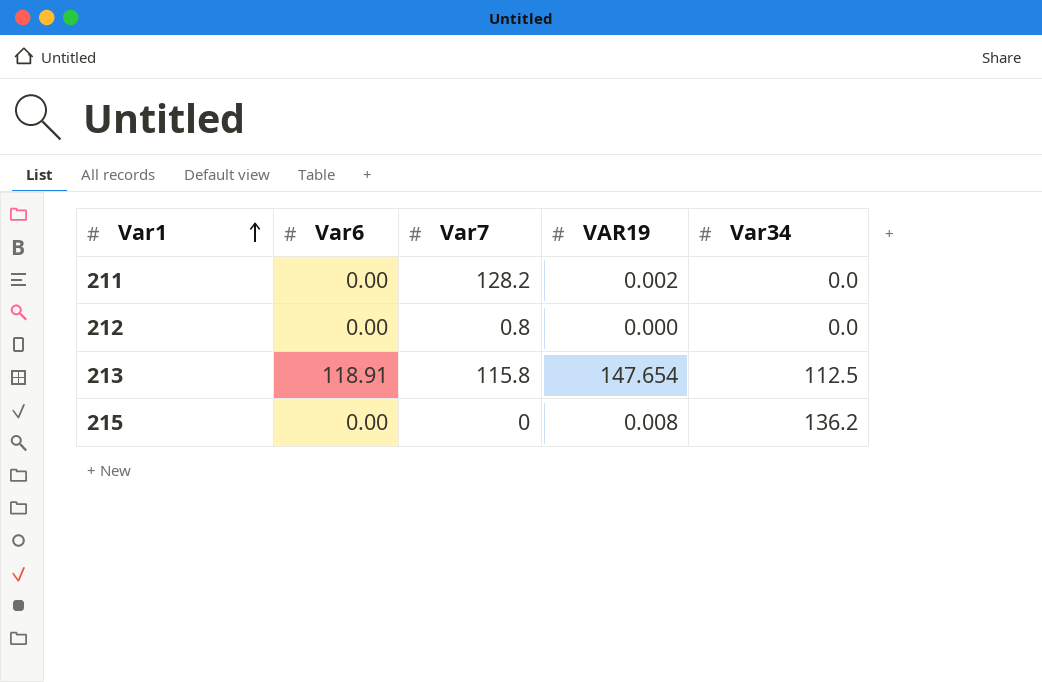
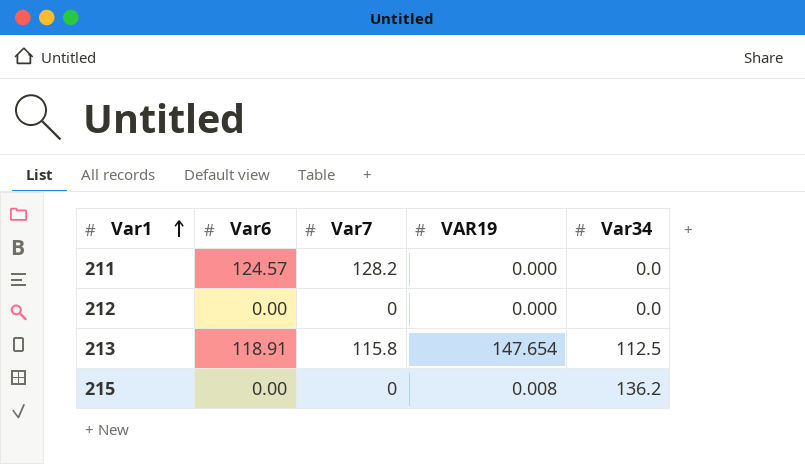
211 | Var6: 0.00 -> 124.57
211 | VAR19: 0.002 -> 0.000
212 | Var7: 0.8 -> 0

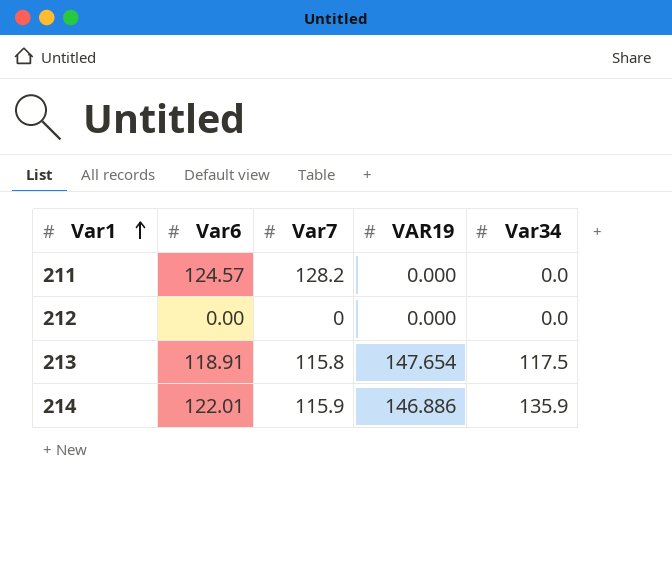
row 215: 0.00 | 0 | 0.008 | 136.2 -> none
213 | Var34: 112.5 -> 117.5
row 214: none -> 122.01 | 115.9 | 146.886 | 135.9

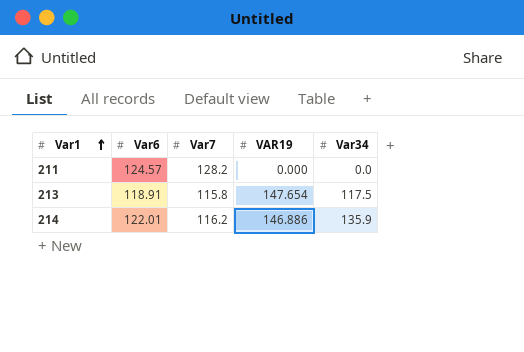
row 212: 0.00 | 0 | 0.000 | 0.0 -> none
214 | Var7: 115.9 -> 116.2

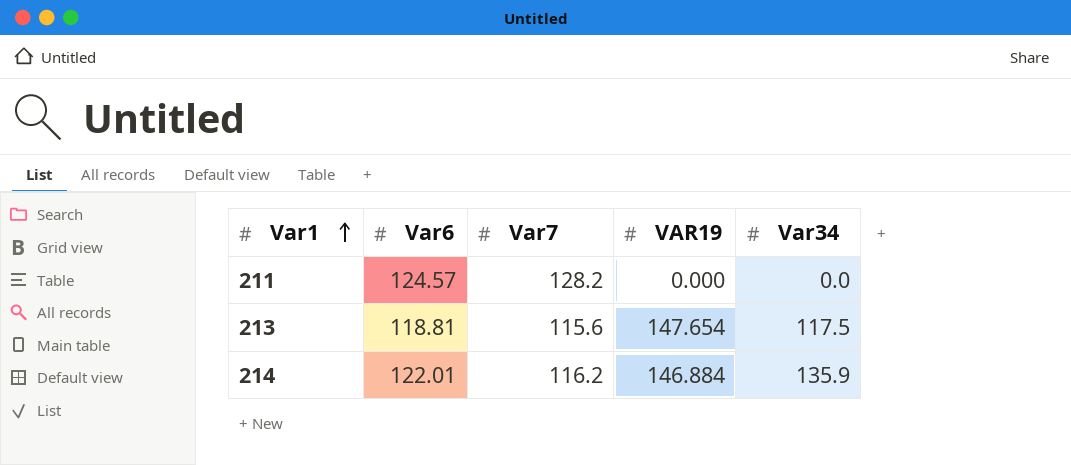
213 | Var6: 118.91 -> 118.81
213 | Var7: 115.8 -> 115.6
214 | VAR19: 146.886 -> 146.884

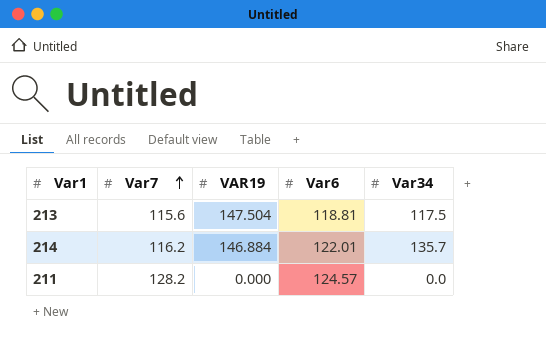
row order: Var1 ascending -> Var7 ascending
column Var6 | position: 2 -> 4
213 | VAR19: 147.654 -> 147.504
214 | Var34: 135.9 -> 135.7

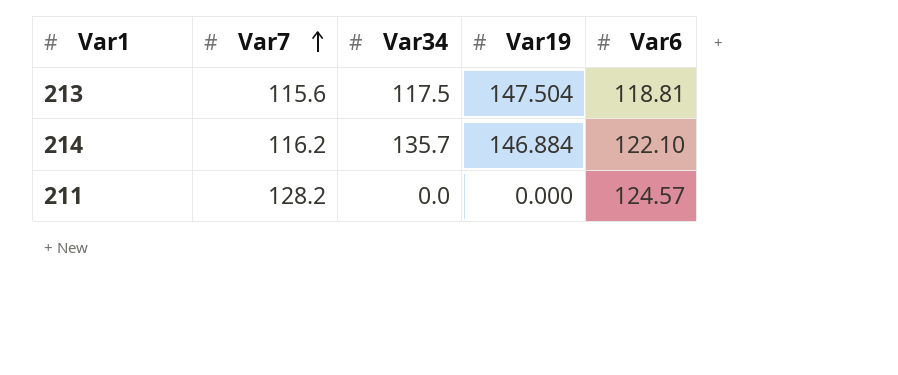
column Var34 | position: 5 -> 3
column name: VAR19 -> Var19
214 | Var6: 122.01 -> 122.10

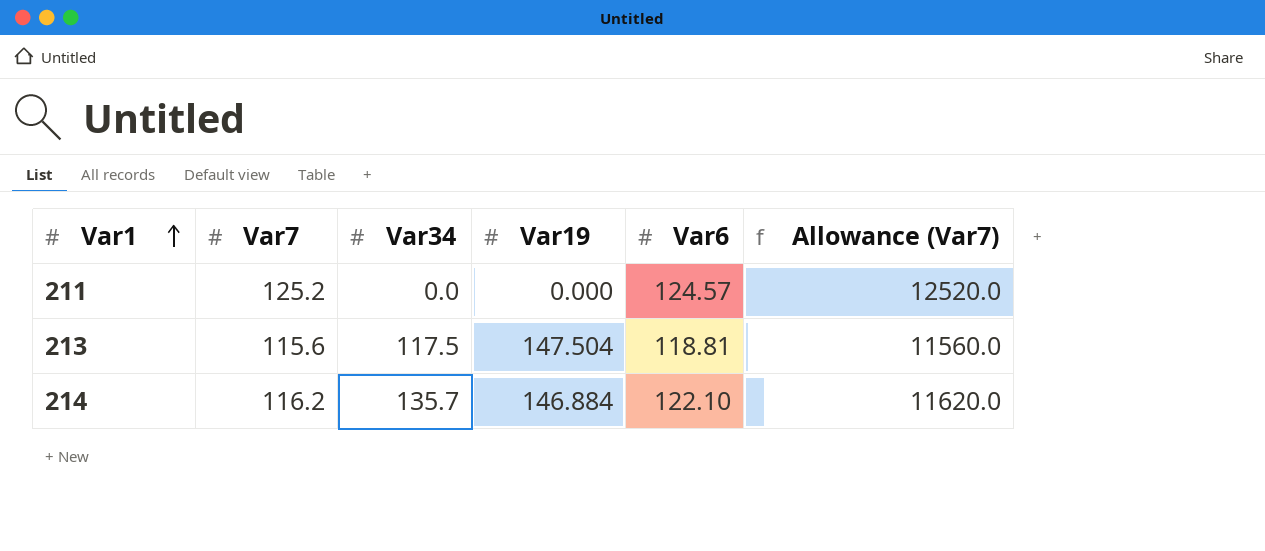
row order: Var7 ascending -> Var1 ascending
column Allowance (Var7) | formula: none -> [Var7] * 100
211 | Var7: 128.2 -> 125.2

